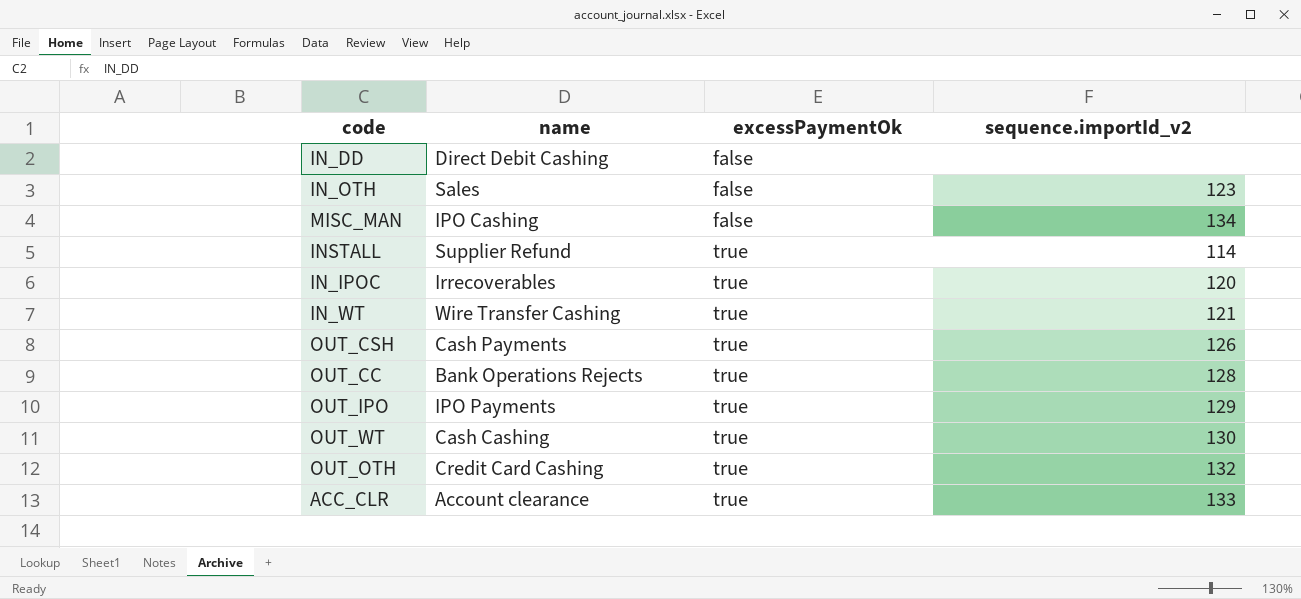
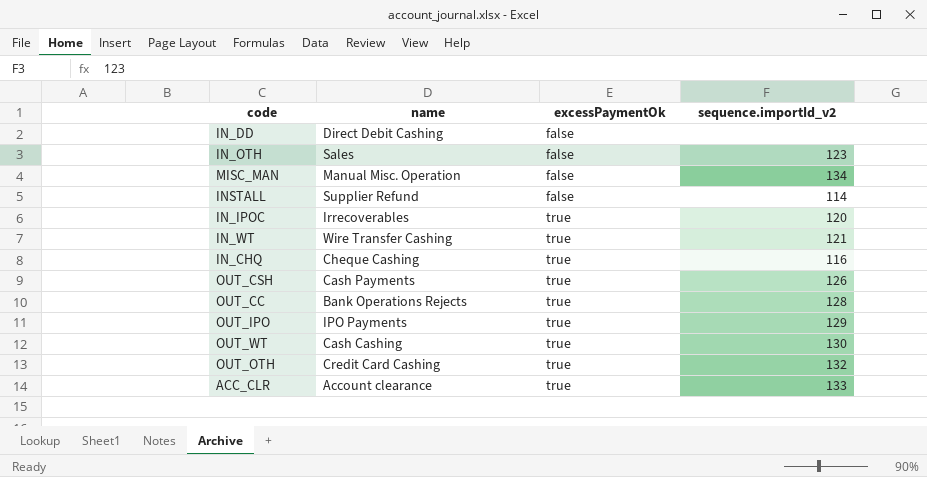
MISC_MAN | name: IPO Cashing -> Manual Misc. Operation
INSTALL | excessPaymentOk: true -> false
row IN_CHQ: none -> Cheque Cashing | true | 116

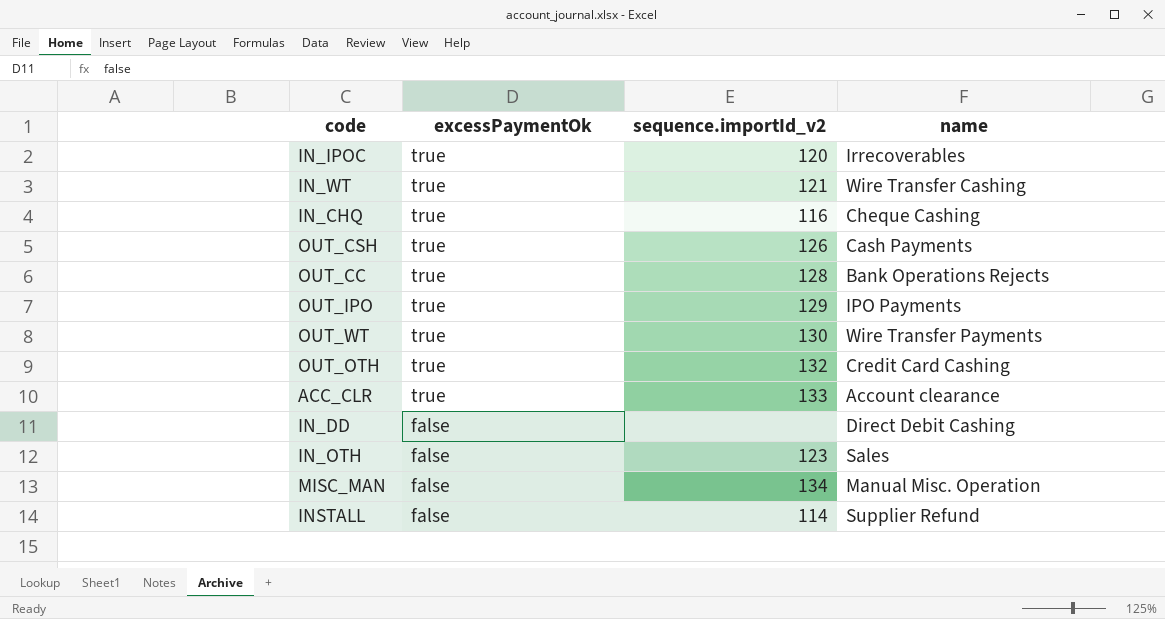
row order: excessPaymentOk ascending -> excessPaymentOk descending
column name | position: 2 -> 4
OUT_WT | name: Cash Cashing -> Wire Transfer Payments

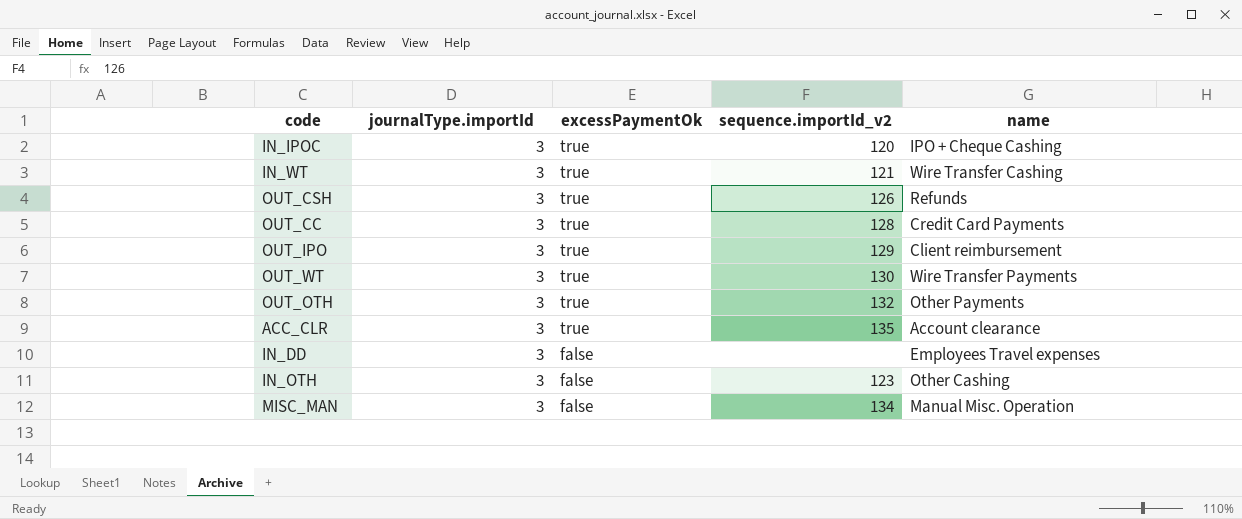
column journalType.importId | position: none -> 2
row IN_CHQ: true | 116 | Cheque Cashing -> none
row INSTALL: false | 114 | Supplier Refund -> none
IN_IPOC | name: Irrecoverables -> IPO + Cheque Cashing
OUT_CSH | name: Cash Payments -> Refunds
OUT_CC | name: Bank Operations Rejects -> Credit Card Payments
OUT_IPO | name: IPO Payments -> Client reimbursement
OUT_OTH | name: Credit Card Cashing -> Other Payments
ACC_CLR | sequence.importId_v2: 133 -> 135
IN_DD | name: Direct Debit Cashing -> Employees Travel expenses
IN_OTH | name: Sales -> Other Cashing

